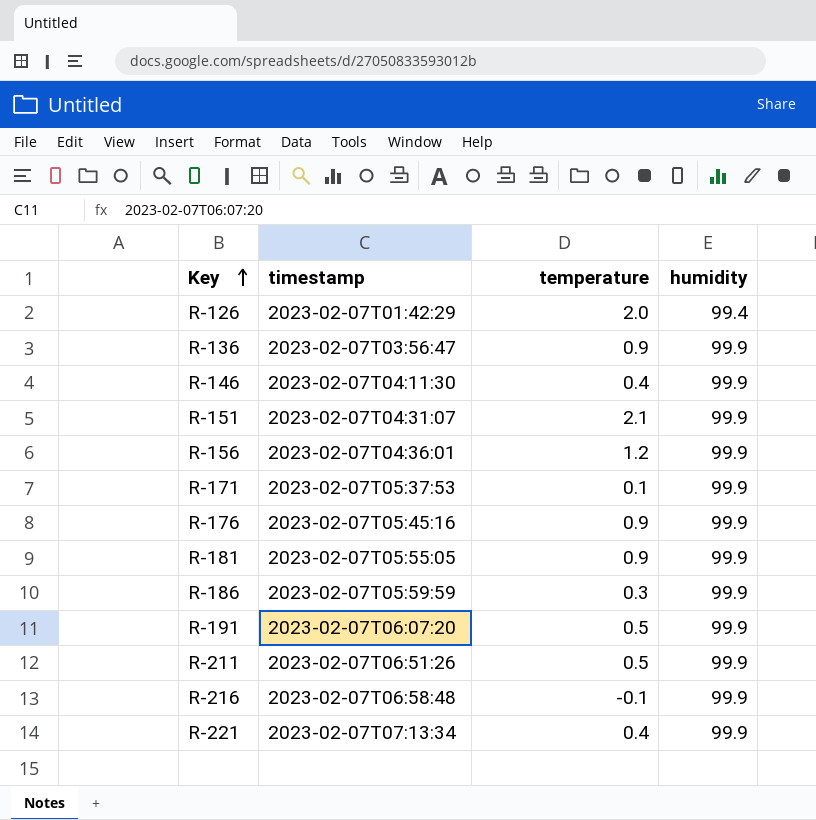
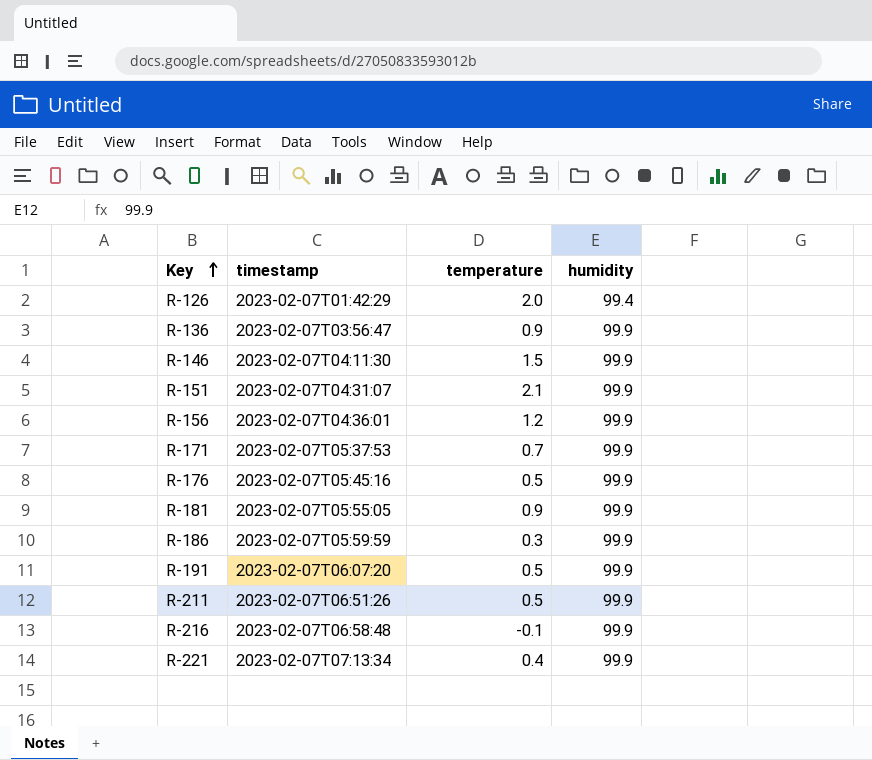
R-146 | temperature: 0.4 -> 1.5
R-171 | temperature: 0.1 -> 0.7
R-176 | temperature: 0.9 -> 0.5

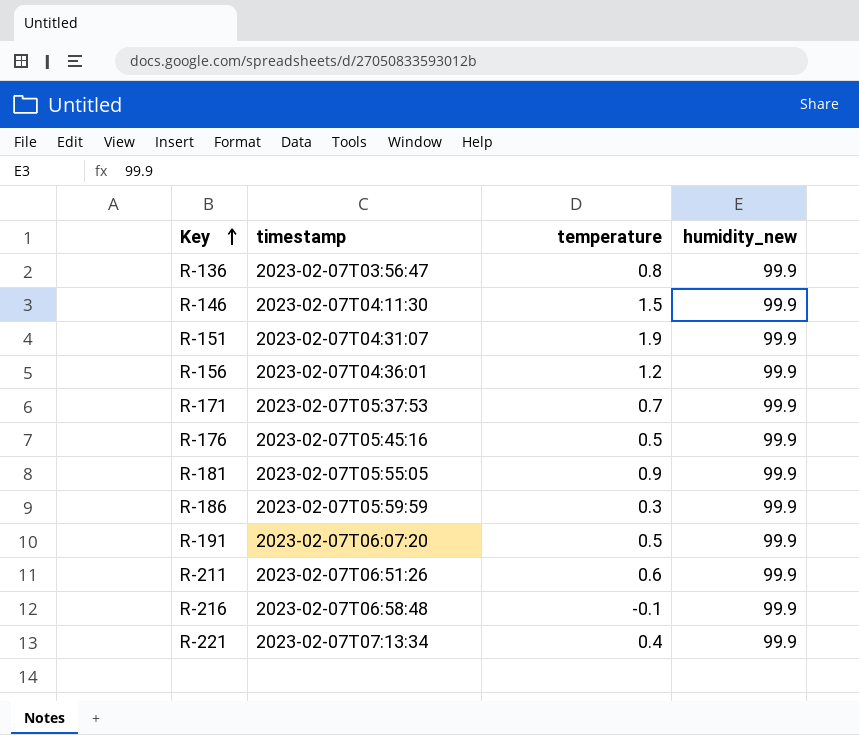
column name: humidity -> humidity_new
row R-126: 2023-02-07T01:42:29 | 2.0 | 99.4 -> none
R-136 | temperature: 0.9 -> 0.8
R-151 | temperature: 2.1 -> 1.9
R-211 | temperature: 0.5 -> 0.6

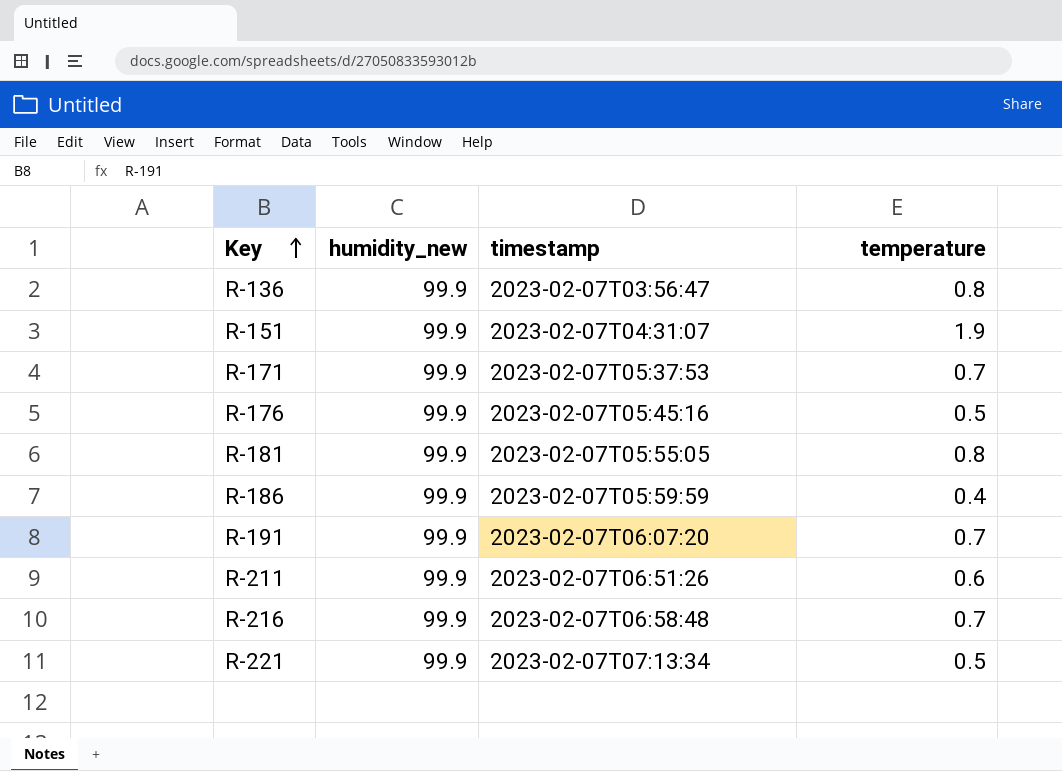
column humidity_new | position: 4 -> 2
row R-146: 2023-02-07T04:11:30 | 1.5 | 99.9 -> none
row R-156: 2023-02-07T04:36:01 | 1.2 | 99.9 -> none
R-181 | temperature: 0.9 -> 0.8
R-186 | temperature: 0.3 -> 0.4
R-191 | temperature: 0.5 -> 0.7
R-216 | temperature: -0.1 -> 0.7
R-221 | temperature: 0.4 -> 0.5

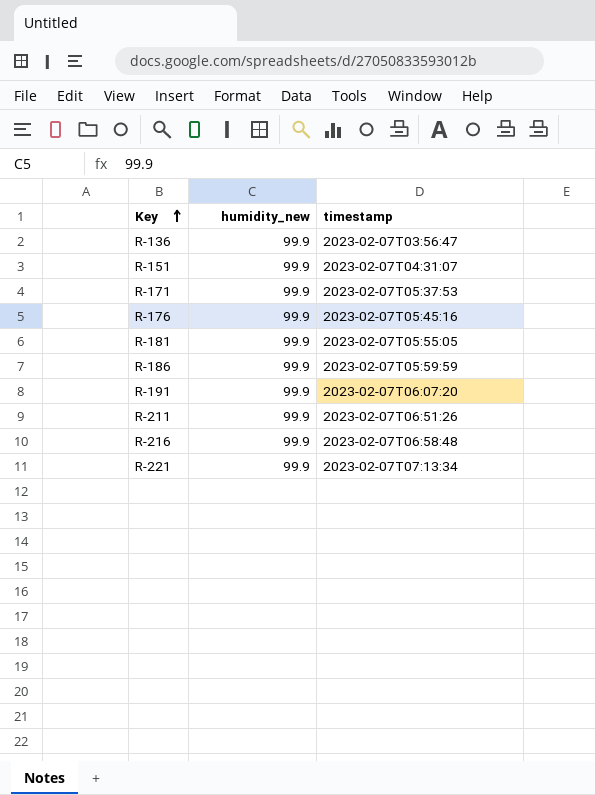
column temperature | position: 4 -> none

